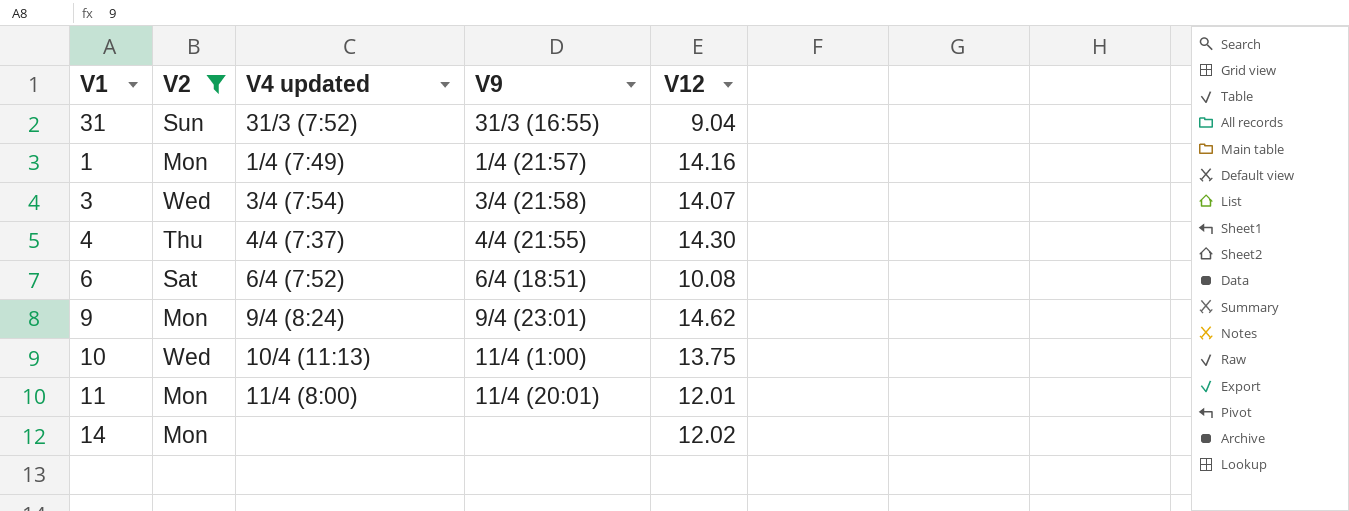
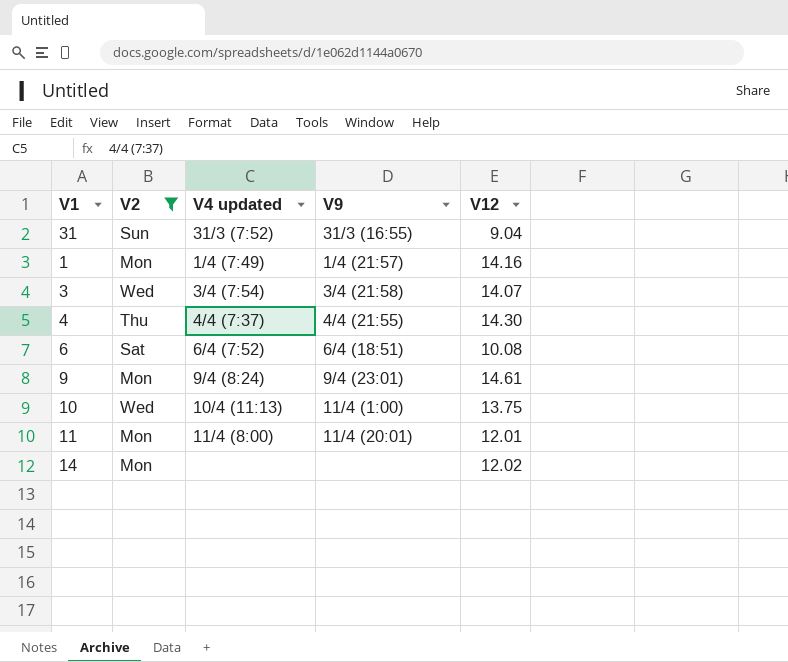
9 | V12: 14.62 -> 14.61

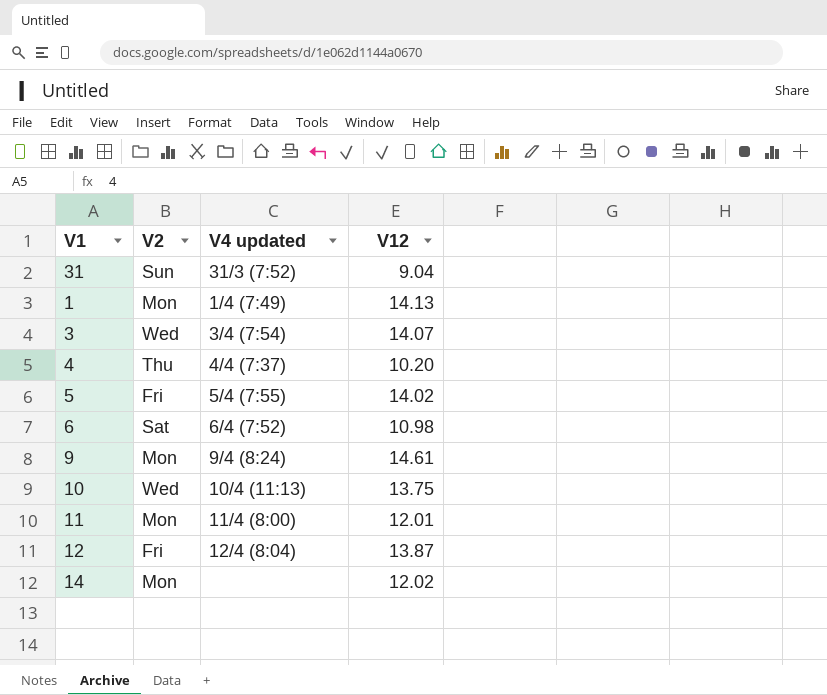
filter: V2 != Fri -> none
column V9 | position: 4 -> none
1 | V12: 14.16 -> 14.13
4 | V12: 14.30 -> 10.20
6 | V12: 10.08 -> 10.98

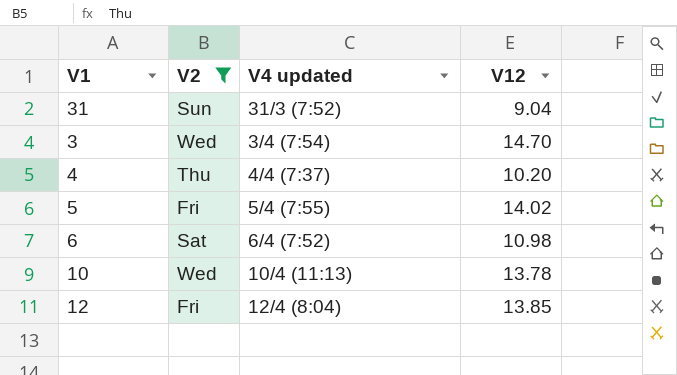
filter: none -> V2 != Mon
3 | V12: 14.07 -> 14.70
10 | V12: 13.75 -> 13.78
12 | V12: 13.87 -> 13.85

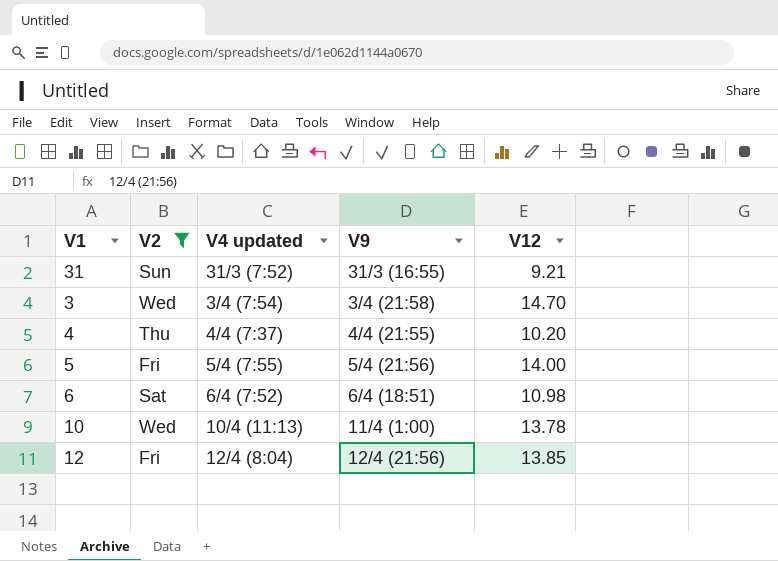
column V9 | position: none -> 4
31 | V12: 9.04 -> 9.21
5 | V12: 14.02 -> 14.00

